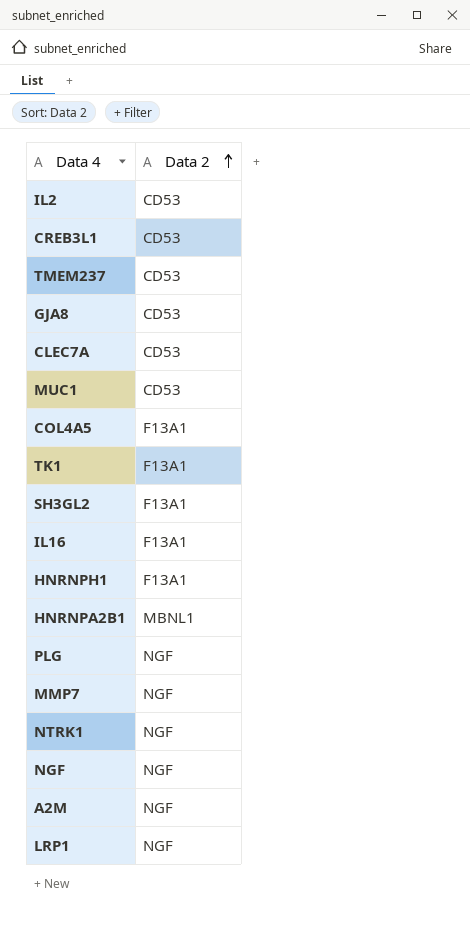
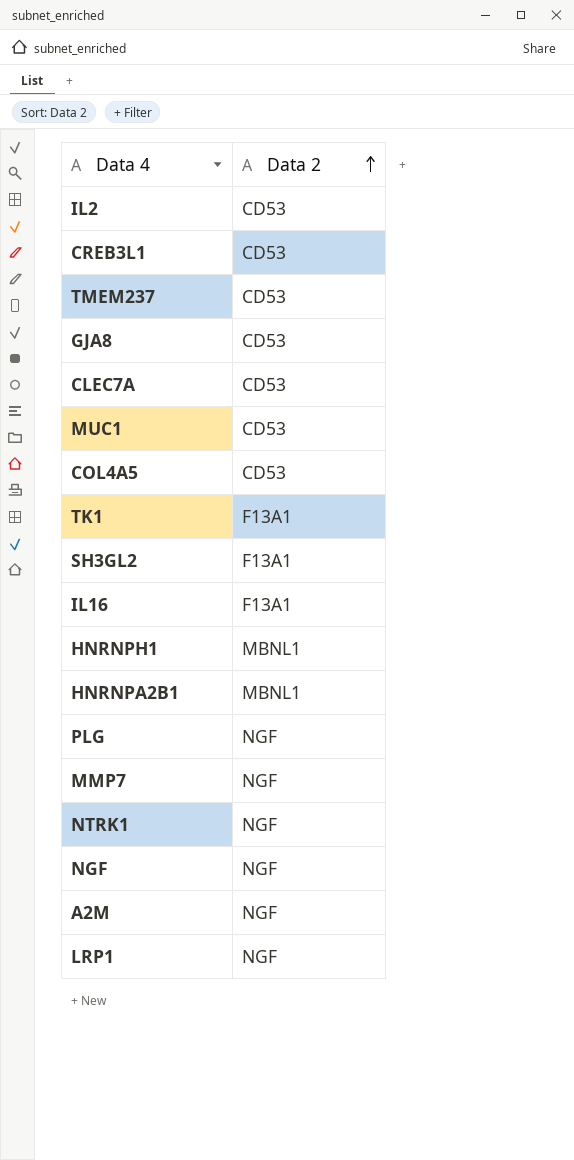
COL4A5 | Data 2: F13A1 -> CD53
HNRNPH1 | Data 2: F13A1 -> MBNL1

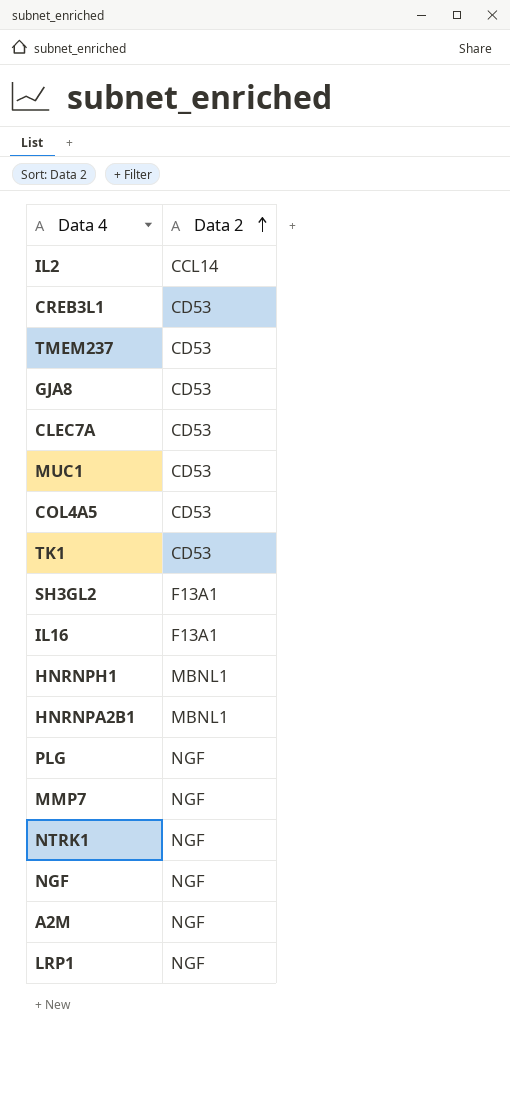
IL2 | Data 2: CD53 -> CCL14
TK1 | Data 2: F13A1 -> CD53

